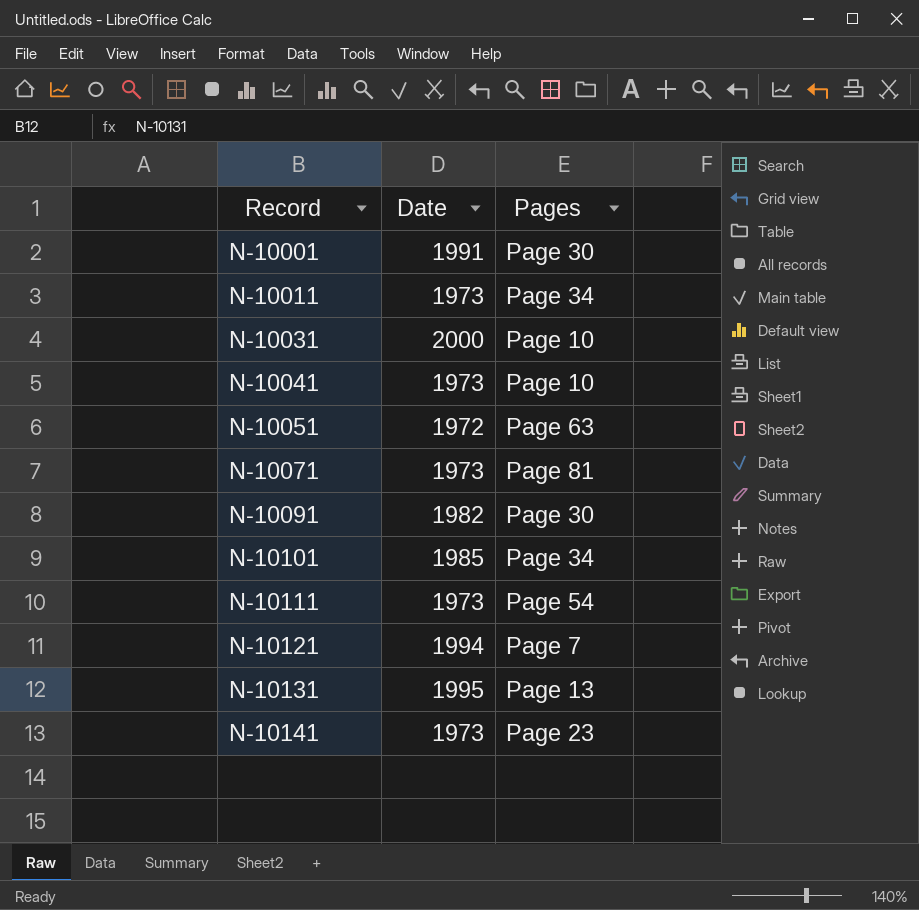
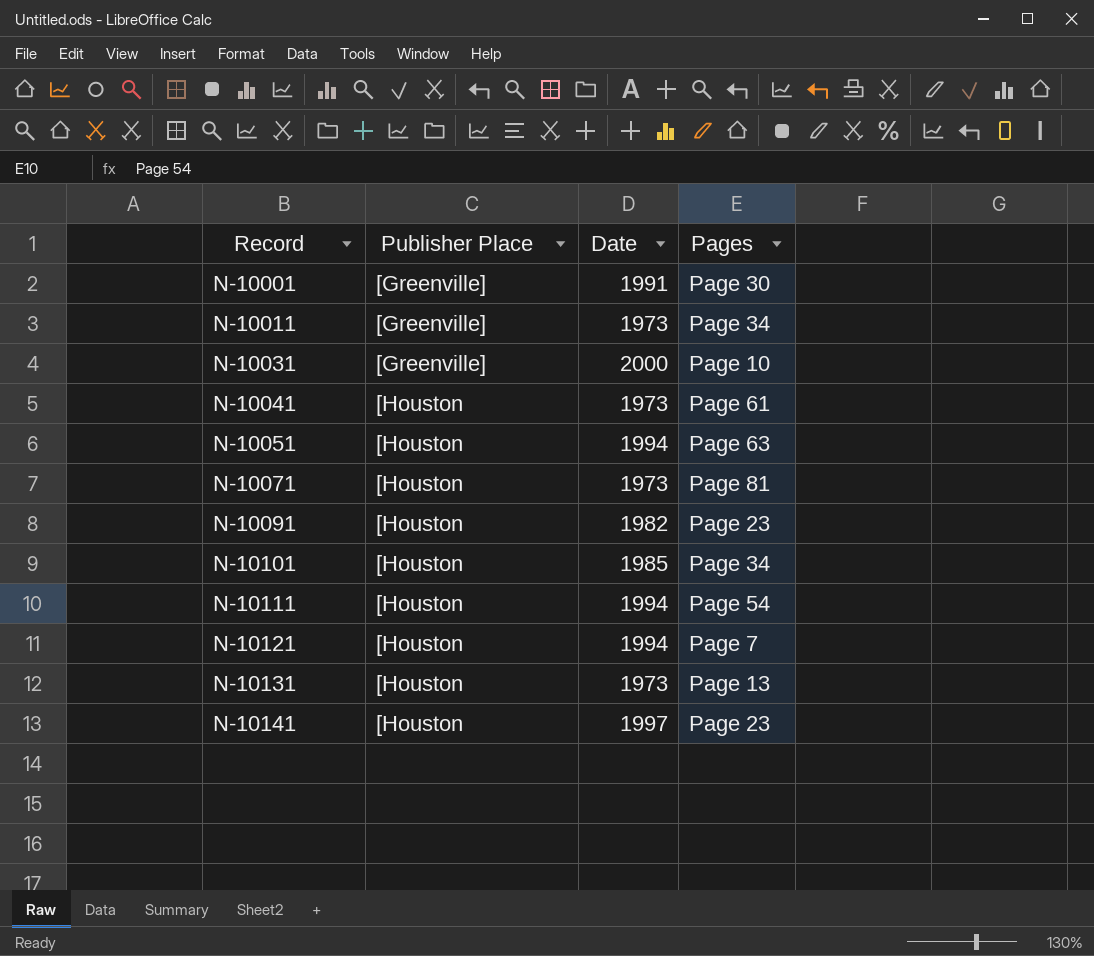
column Publisher Place | position: none -> 2
N-10041 | Pages: Page 10 -> Page 61
N-10051 | Date: 1972 -> 1994
N-10091 | Pages: Page 30 -> Page 23
N-10111 | Date: 1973 -> 1994
N-10131 | Date: 1995 -> 1973
N-10141 | Date: 1973 -> 1997

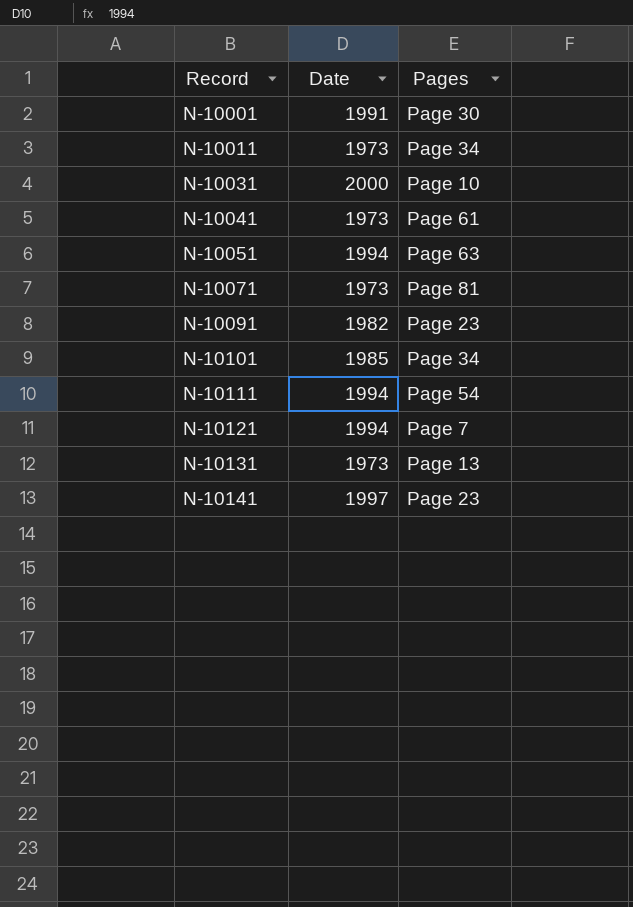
column Publisher Place | position: 2 -> none

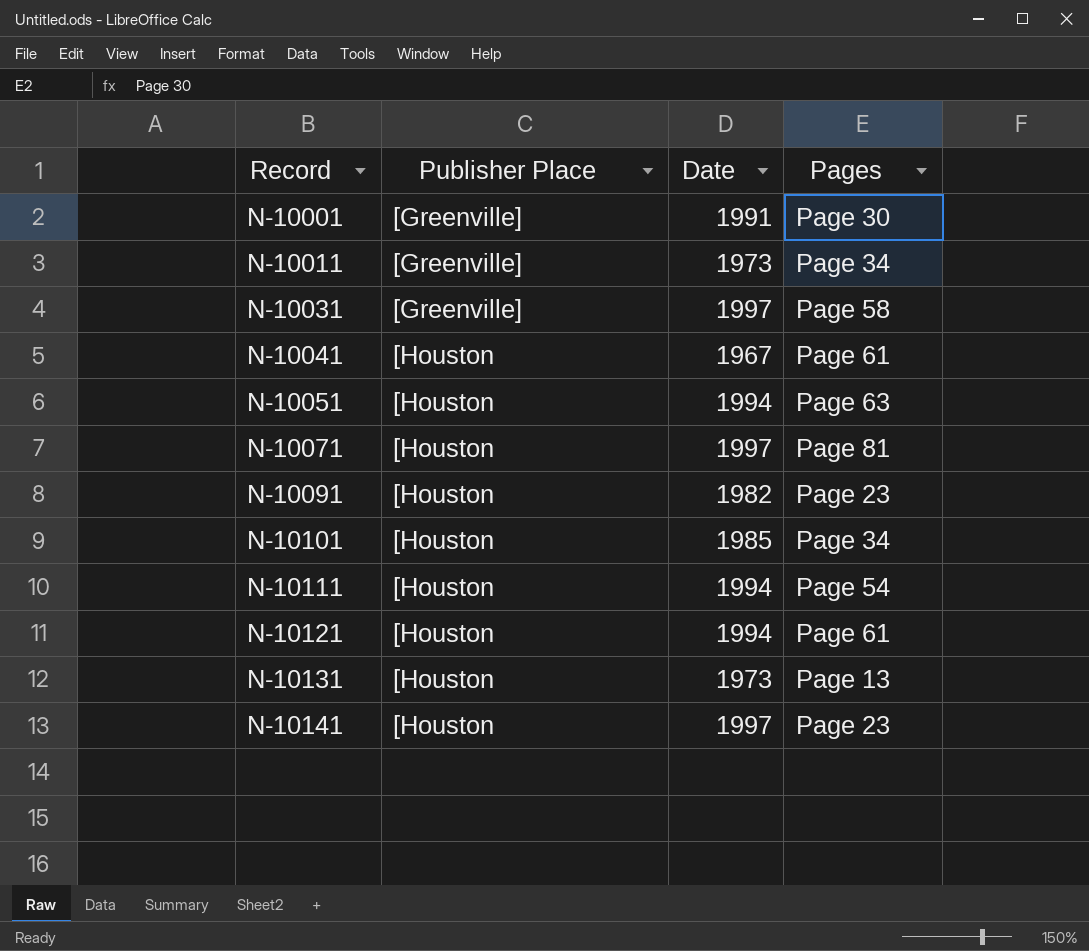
column Publisher Place | position: none -> 2
N-10031 | Date: 2000 -> 1997
N-10031 | Pages: Page 10 -> Page 58
N-10041 | Date: 1973 -> 1967
N-10071 | Date: 1973 -> 1997
N-10121 | Pages: Page 7 -> Page 61

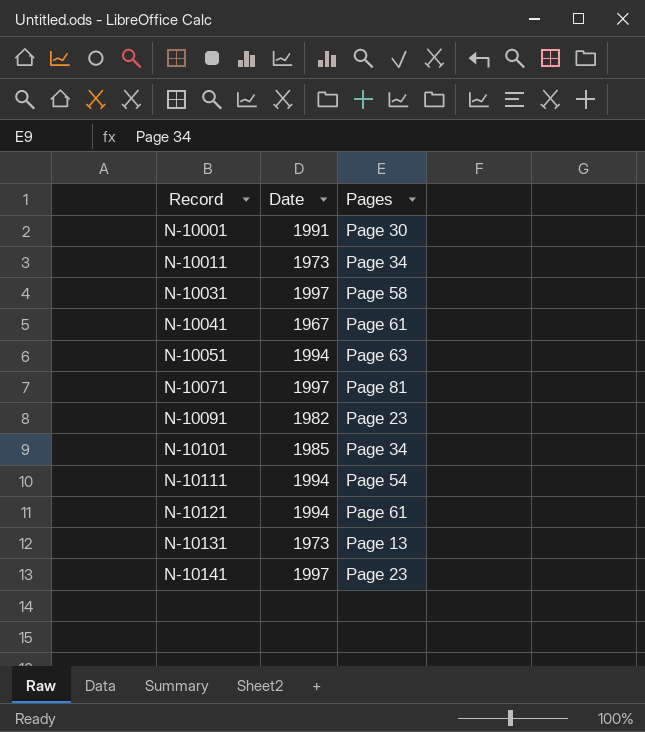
column Publisher Place | position: 2 -> none

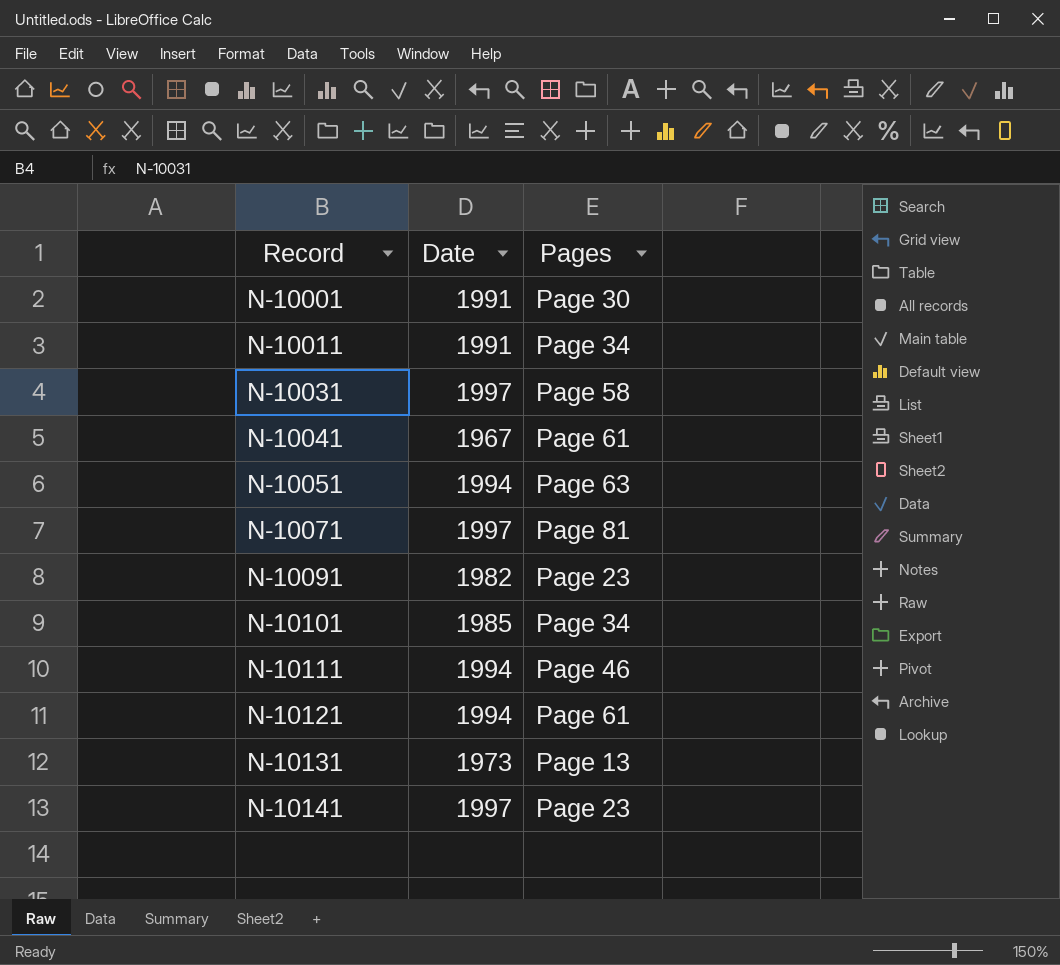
N-10011 | Date: 1973 -> 1991
N-10111 | Pages: Page 54 -> Page 46

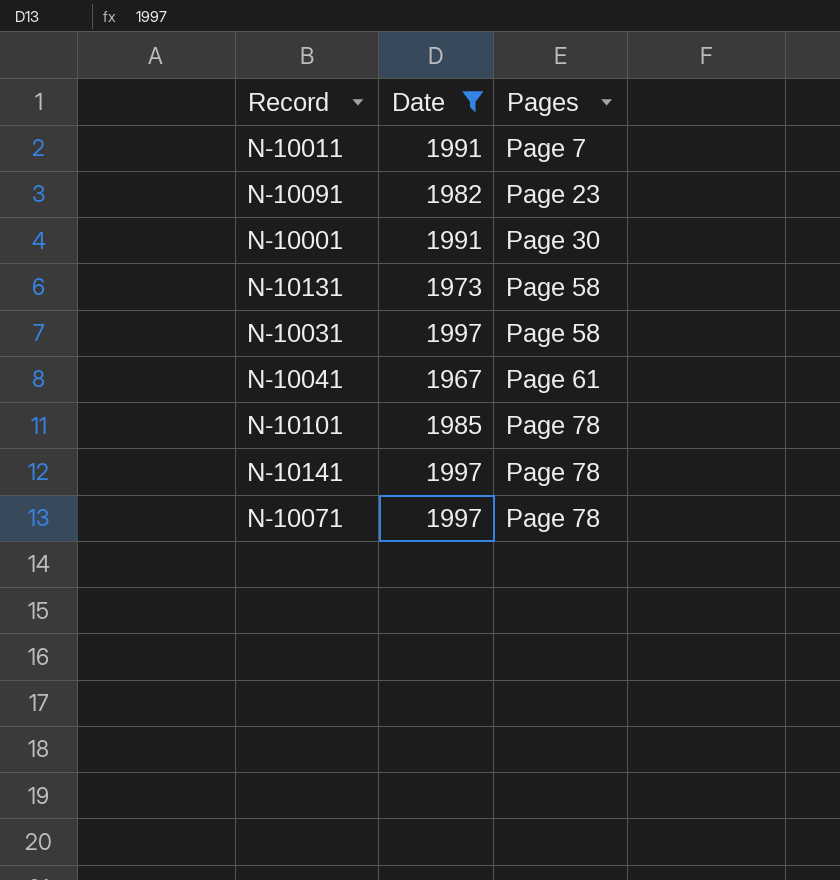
filter: none -> Date != 1994
row order: Record ascending -> Pages ascending
N-10011 | Pages: Page 34 -> Page 7
N-10131 | Pages: Page 13 -> Page 58
N-10101 | Pages: Page 34 -> Page 78
N-10141 | Pages: Page 23 -> Page 78
N-10071 | Pages: Page 81 -> Page 78

